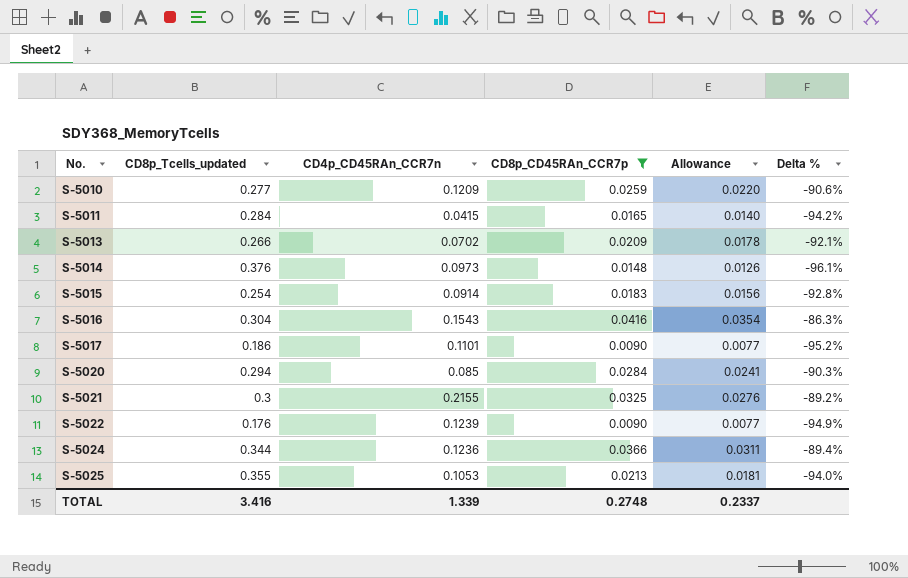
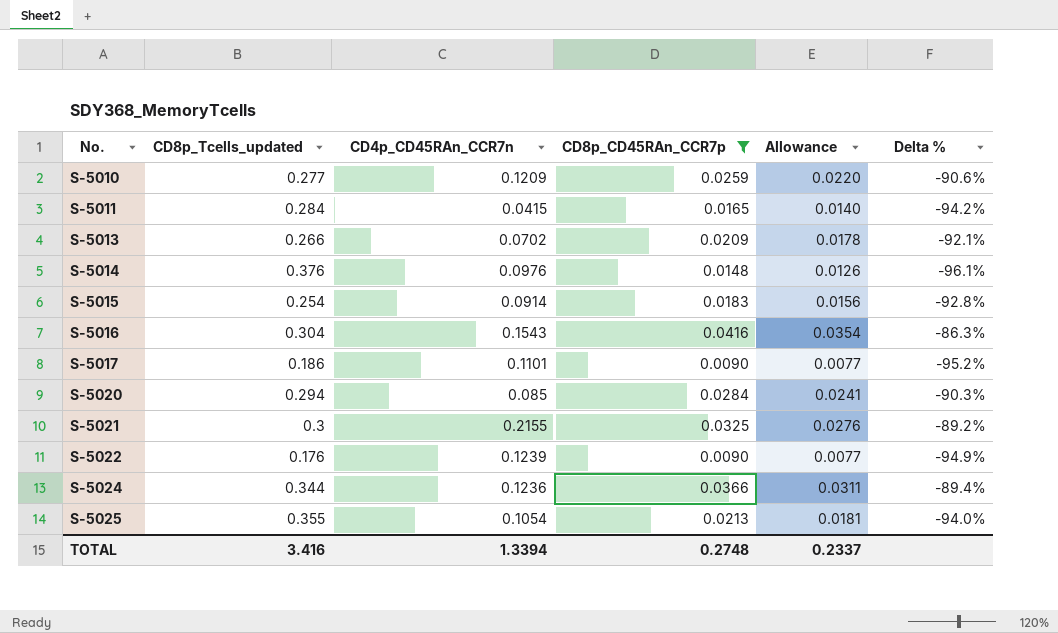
S-5014 | CD4p_CD45RAn_CCR7n: 0.0973 -> 0.0976
S-5025 | CD4p_CD45RAn_CCR7n: 0.1053 -> 0.1054
TOTAL | CD4p_CD45RAn_CCR7n: 1.339 -> 1.3394

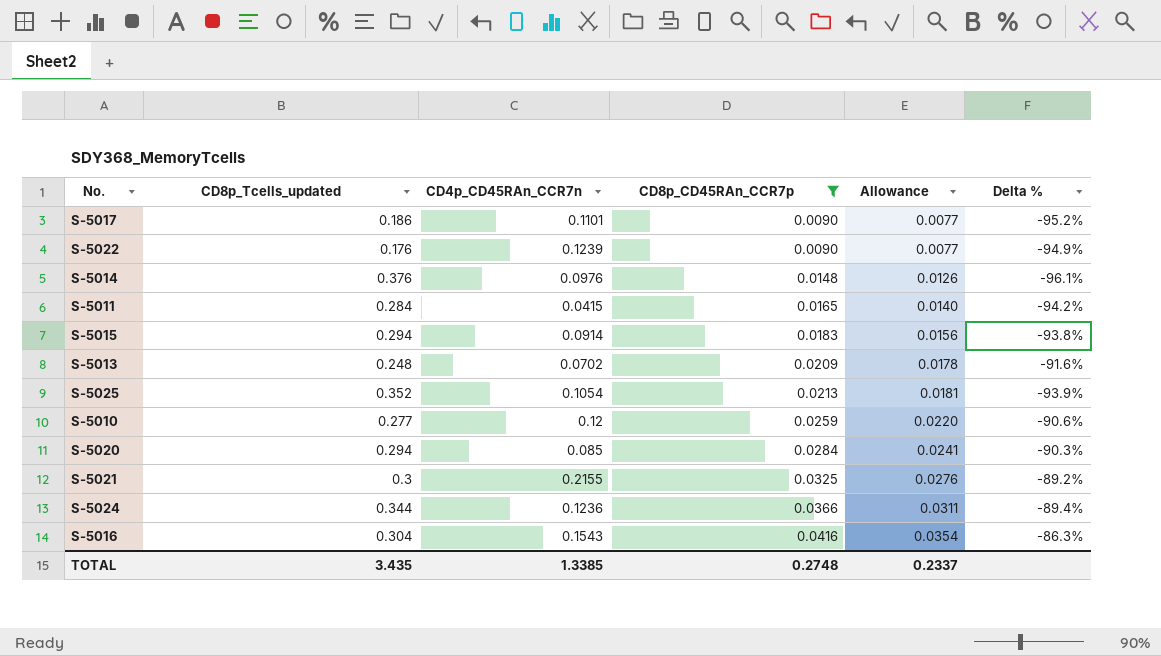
row order: No. ascending -> CD8p_CD45RAn_CCR7p ascending
S-5015 | CD8p_Tcells_updated: 0.254 -> 0.294
S-5015 | Delta %: -92.8% -> -93.8%
S-5013 | CD8p_Tcells_updated: 0.266 -> 0.248
S-5013 | Delta %: -92.1% -> -91.6%
S-5025 | CD8p_Tcells_updated: 0.355 -> 0.352
S-5025 | Delta %: -94.0% -> -93.9%
S-5010 | CD4p_CD45RAn_CCR7n: 0.1209 -> 0.12
TOTAL | CD8p_Tcells_updated: 3.416 -> 3.435
TOTAL | CD4p_CD45RAn_CCR7n: 1.3394 -> 1.3385

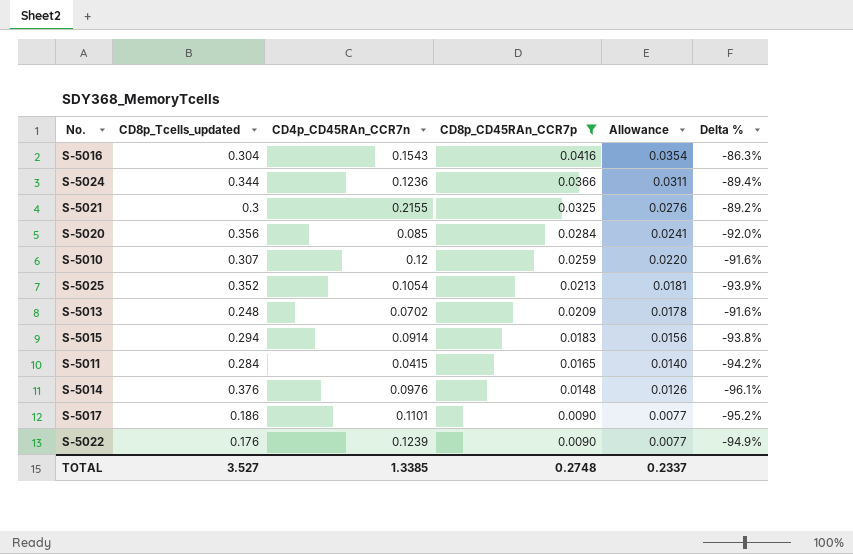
row order: CD8p_CD45RAn_CCR7p ascending -> CD8p_CD45RAn_CCR7p descending
S-5020 | CD8p_Tcells_updated: 0.294 -> 0.356
S-5020 | Delta %: -90.3% -> -92.0%
S-5010 | CD8p_Tcells_updated: 0.277 -> 0.307
S-5010 | Delta %: -90.6% -> -91.6%
TOTAL | CD8p_Tcells_updated: 3.435 -> 3.527

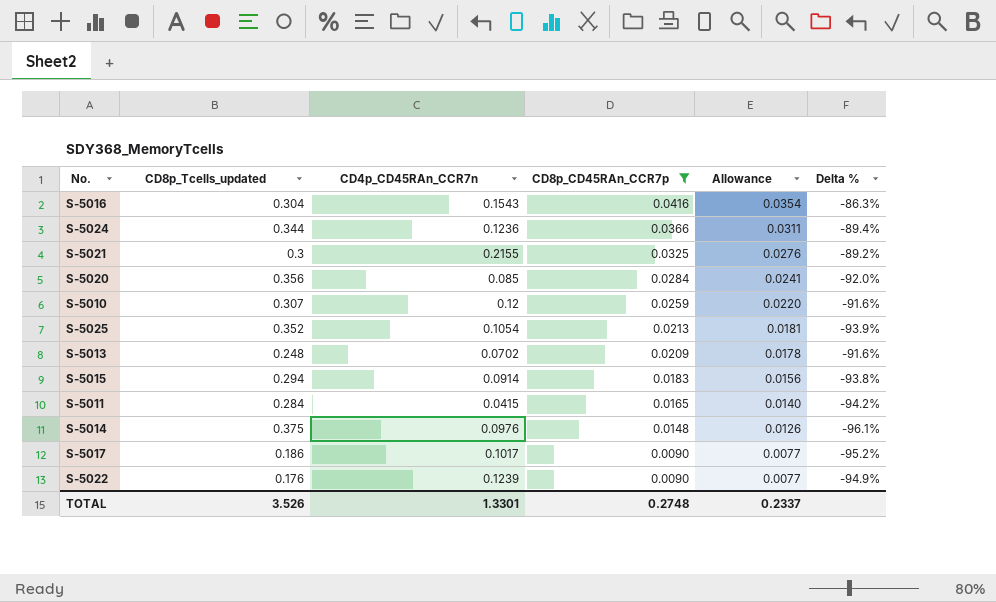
S-5014 | CD8p_Tcells_updated: 0.376 -> 0.375
S-5017 | CD4p_CD45RAn_CCR7n: 0.1101 -> 0.1017
TOTAL | CD8p_Tcells_updated: 3.527 -> 3.526
TOTAL | CD4p_CD45RAn_CCR7n: 1.3385 -> 1.3301

